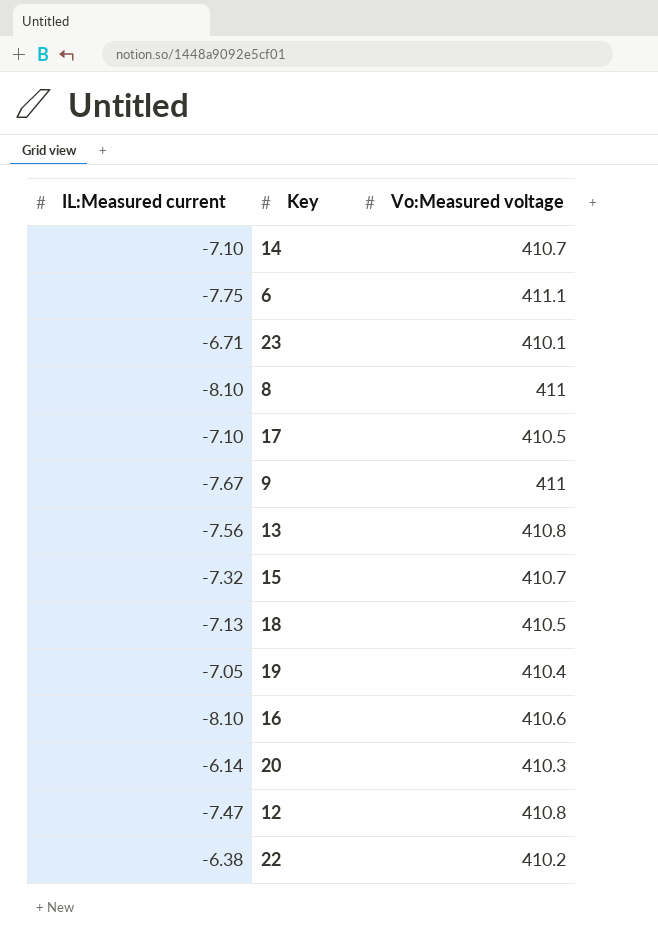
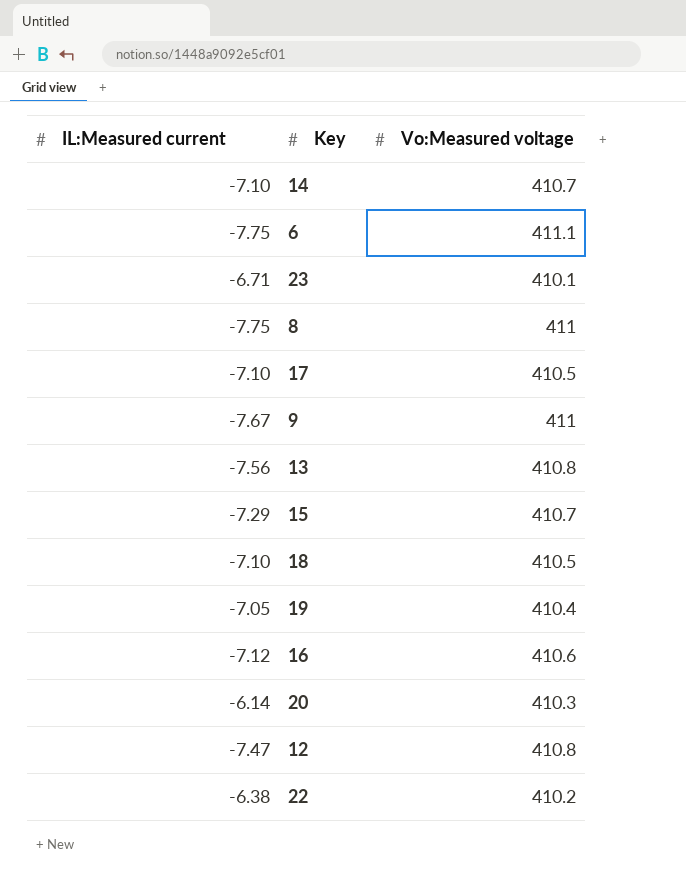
8 | IL:Measured current: -8.10 -> -7.75
15 | IL:Measured current: -7.32 -> -7.29
18 | IL:Measured current: -7.13 -> -7.10
16 | IL:Measured current: -8.10 -> -7.12

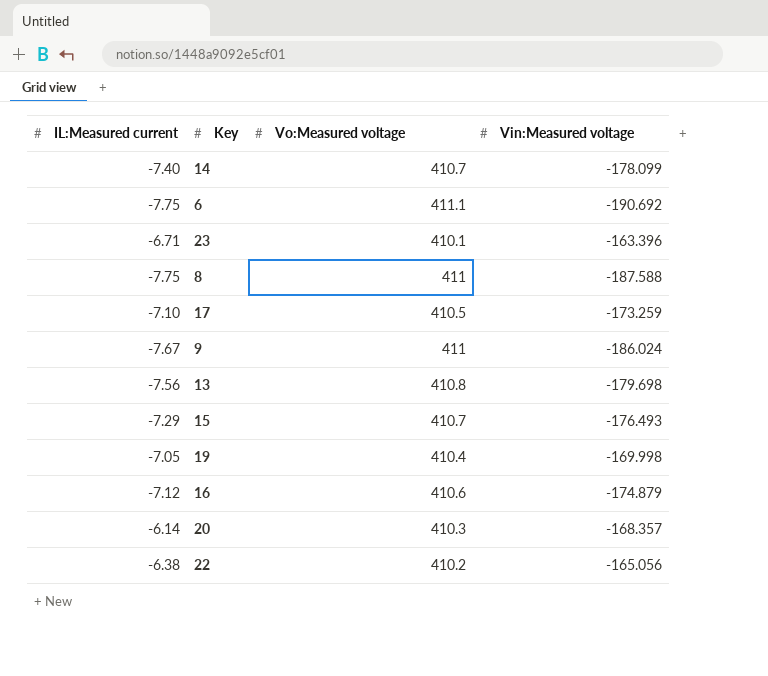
column Vin:Measured voltage | position: none -> 4
row 18: -7.10 | 410.5 -> none
row 12: -7.47 | 410.8 -> none
14 | IL:Measured current: -7.10 -> -7.40

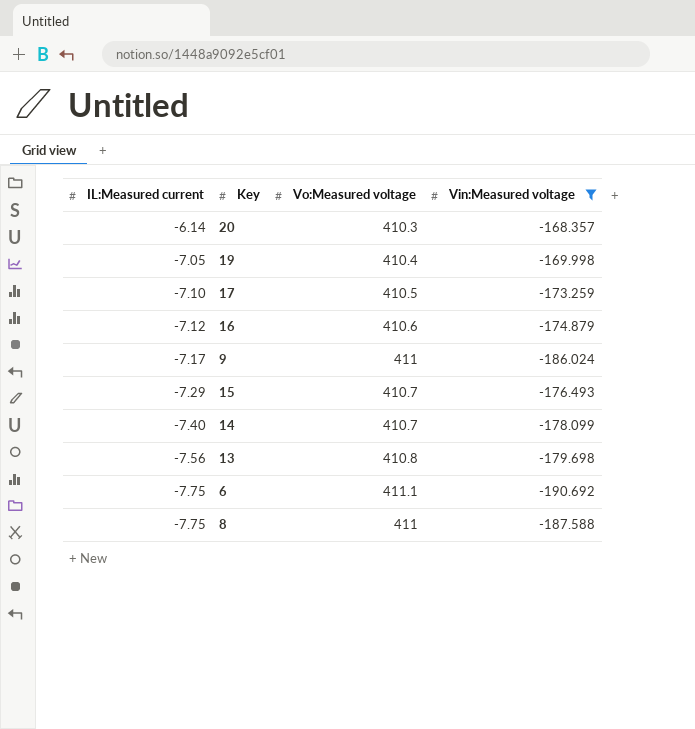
filter: none -> Vin:Measured voltage <= -168.357
row order: none -> IL:Measured current descending
9 | IL:Measured current: -7.67 -> -7.17

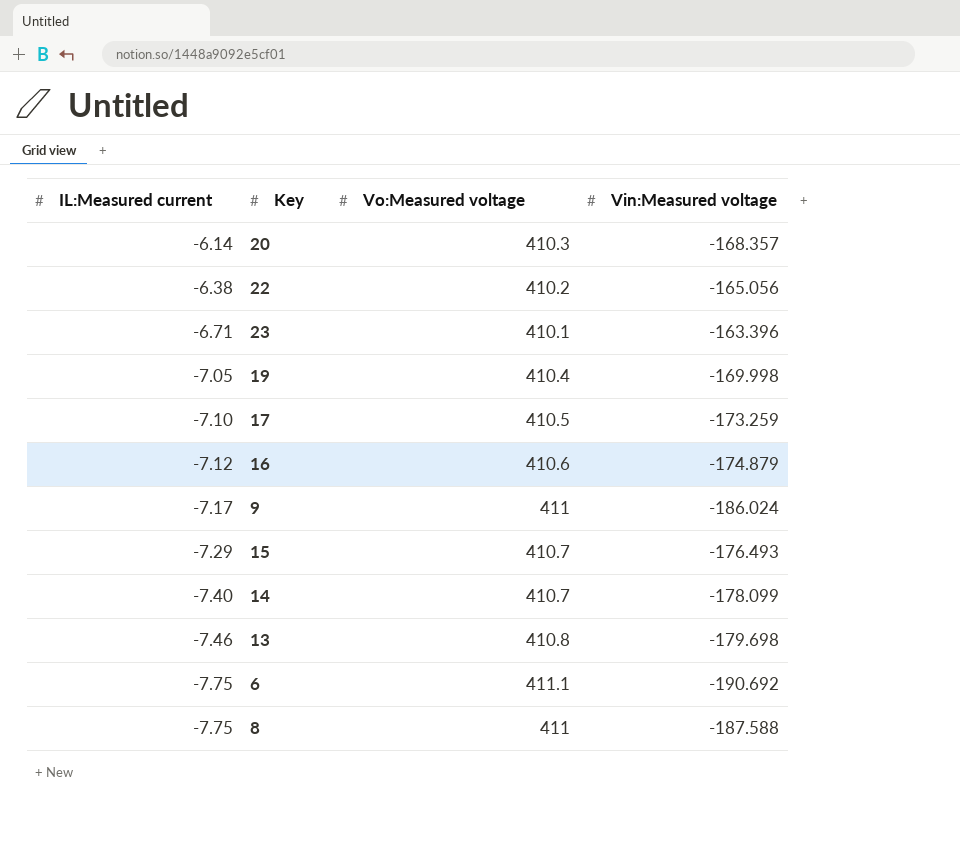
filter: Vin:Measured voltage <= -168.357 -> none
13 | IL:Measured current: -7.56 -> -7.46

